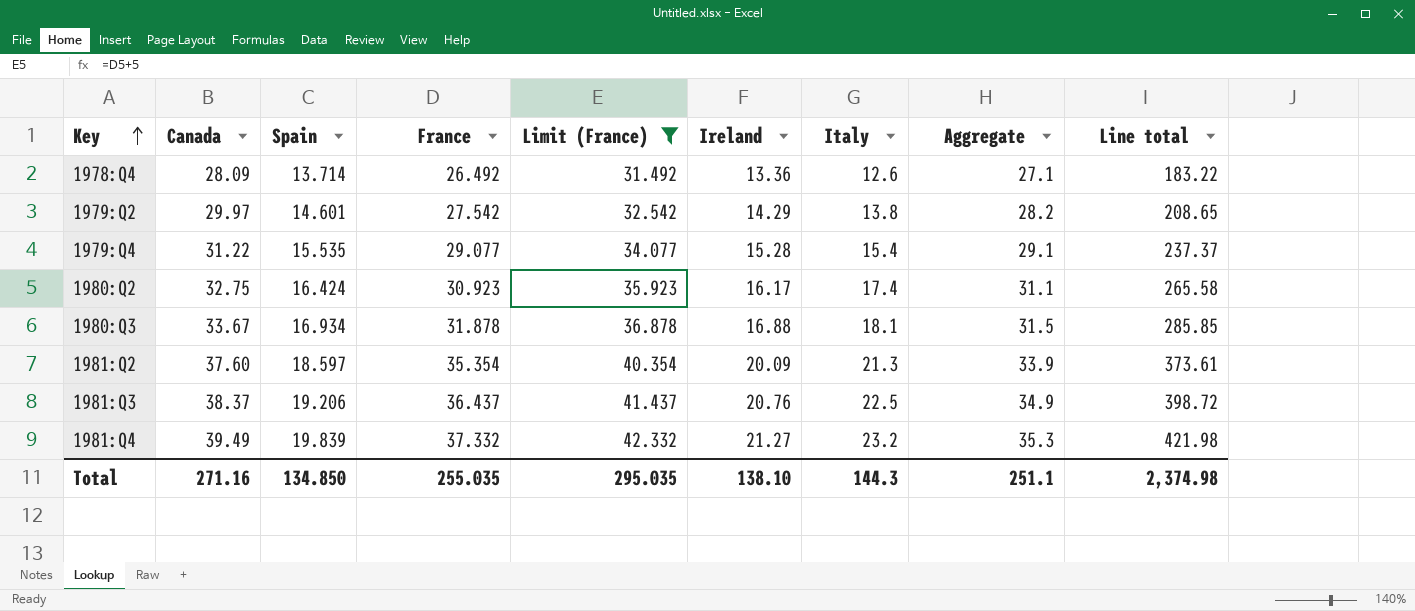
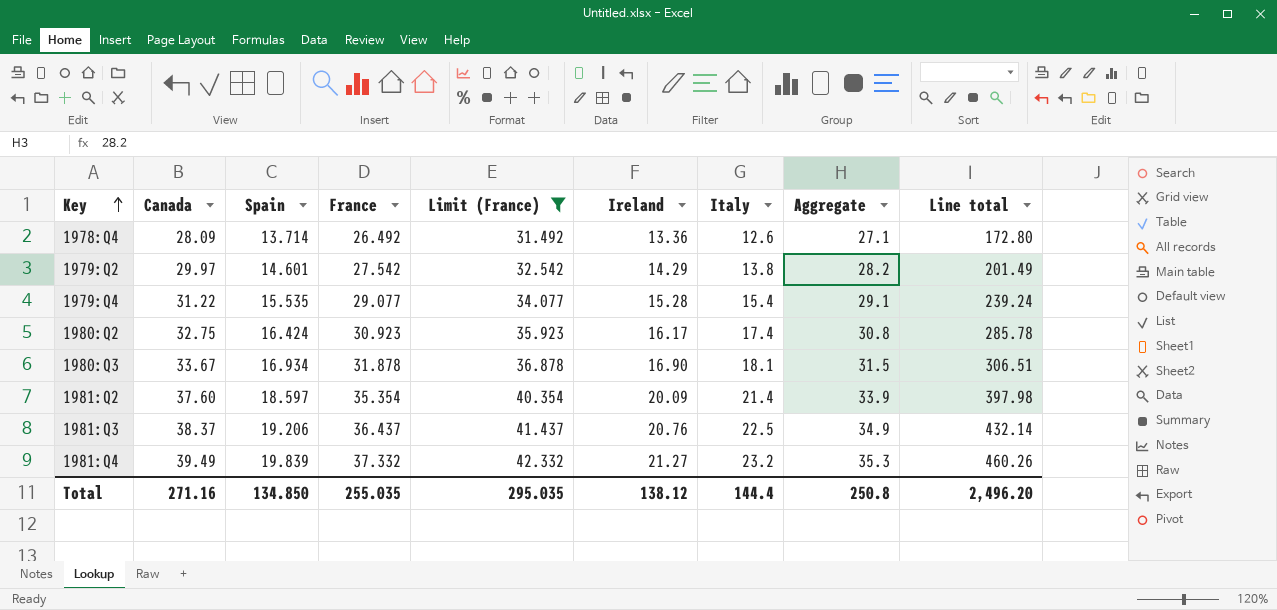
column Line total | formula: [Spain] * [Ireland] -> [Spain] * [Italy]
1980:Q2 | Aggregate: 31.1 -> 30.8
1980:Q3 | Ireland: 16.88 -> 16.90
1981:Q2 | Italy: 21.3 -> 21.4
Total | Ireland: 138.10 -> 138.12
Total | Italy: 144.3 -> 144.4
Total | Aggregate: 251.1 -> 250.8
Total | Line total: 2,374.98 -> 2,496.20

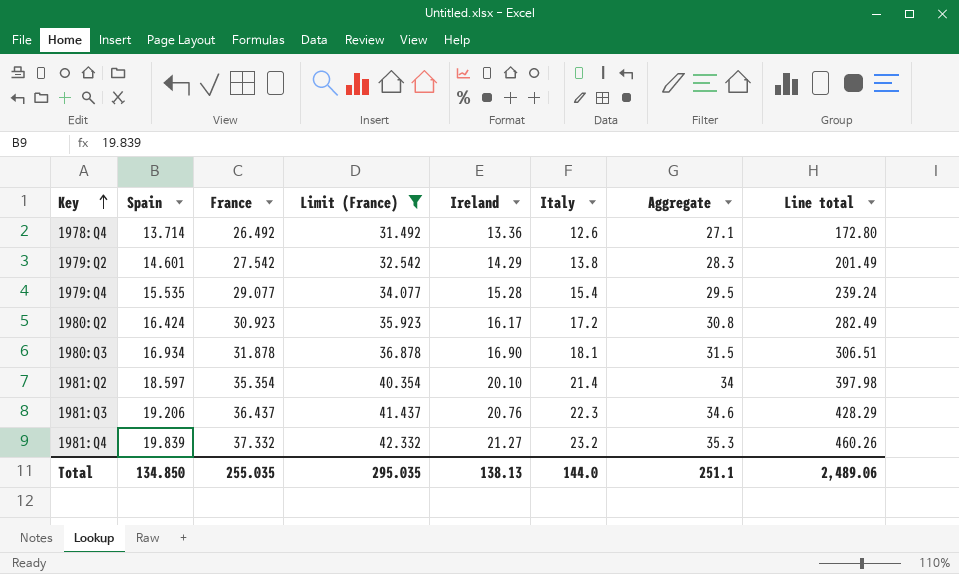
column Canada | position: 2 -> none
1979:Q2 | Aggregate: 28.2 -> 28.3
1979:Q4 | Aggregate: 29.1 -> 29.5
1980:Q2 | Italy: 17.4 -> 17.2
1980:Q2 | Line total: 285.78 -> 282.49
1981:Q2 | Ireland: 20.09 -> 20.10
1981:Q2 | Aggregate: 33.9 -> 34
1981:Q3 | Italy: 22.5 -> 22.3
1981:Q3 | Aggregate: 34.9 -> 34.6
1981:Q3 | Line total: 432.14 -> 428.29
Total | Ireland: 138.12 -> 138.13
Total | Italy: 144.4 -> 144.0
Total | Aggregate: 250.8 -> 251.1
Total | Line total: 2,496.20 -> 2,489.06

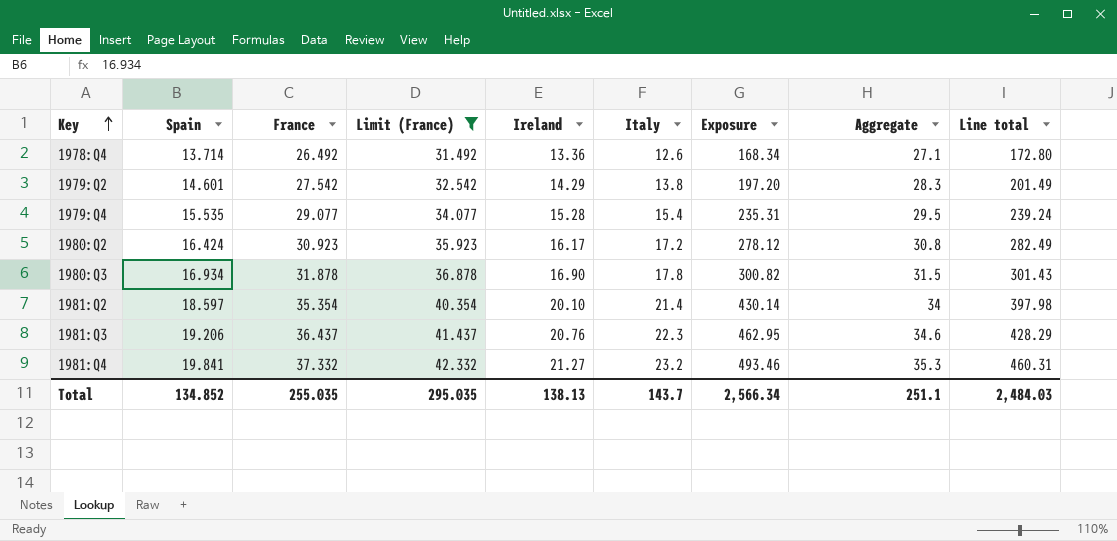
column Exposure | formula: none -> [Ireland] * [Italy]
1980:Q3 | Italy: 18.1 -> 17.8
1980:Q3 | Line total: 306.51 -> 301.43
1981:Q4 | Spain: 19.839 -> 19.841
1981:Q4 | Line total: 460.26 -> 460.31
Total | Spain: 134.850 -> 134.852
Total | Italy: 144.0 -> 143.7
Total | Line total: 2,489.06 -> 2,484.03

